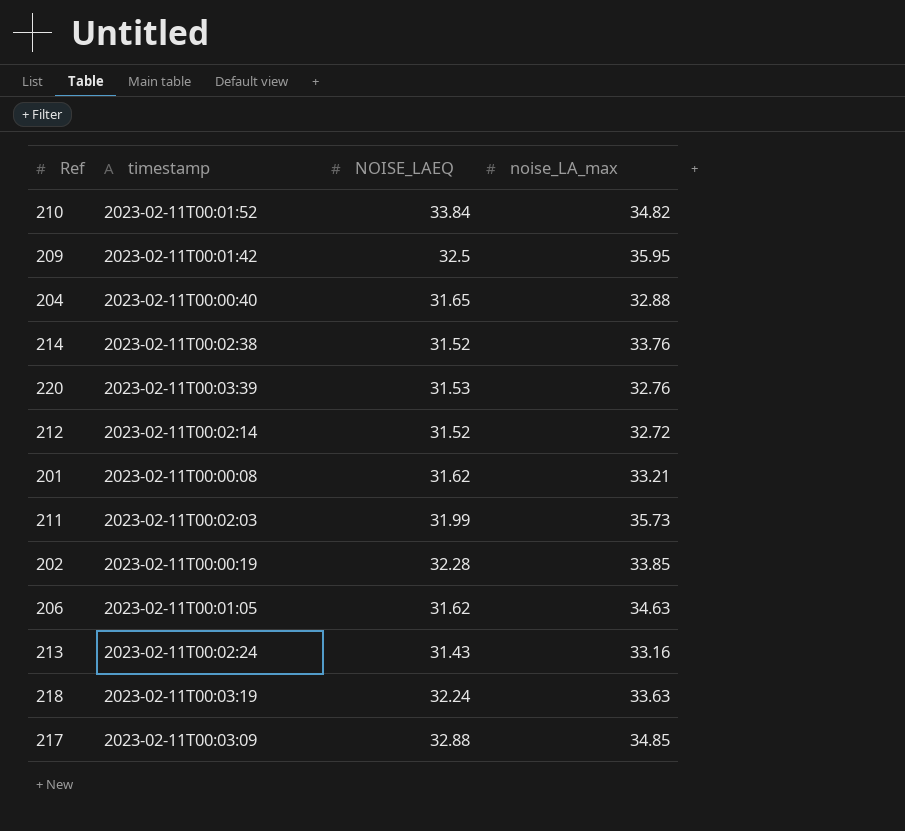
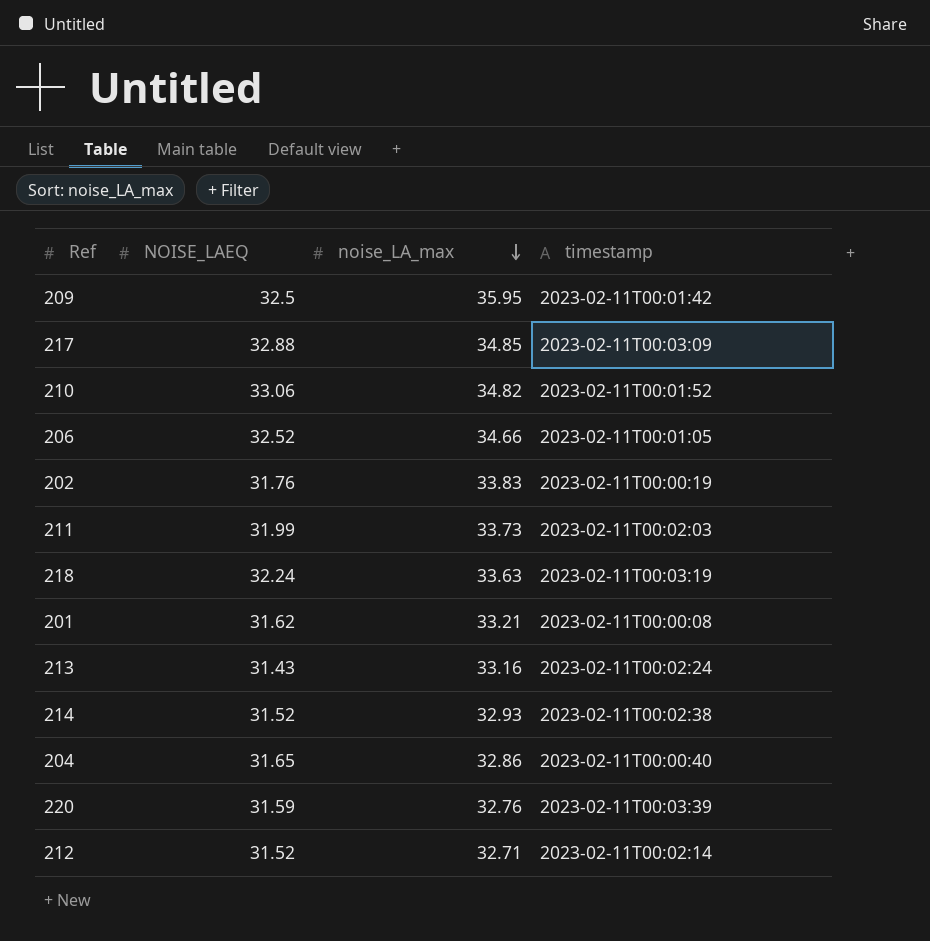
row order: none -> noise_LA_max descending
column timestamp | position: 2 -> 4
210 | NOISE_LAEQ: 33.84 -> 33.06
206 | NOISE_LAEQ: 31.62 -> 32.52
206 | noise_LA_max: 34.63 -> 34.66
202 | NOISE_LAEQ: 32.28 -> 31.76
202 | noise_LA_max: 33.85 -> 33.83
211 | noise_LA_max: 35.73 -> 33.73
214 | noise_LA_max: 33.76 -> 32.93
204 | noise_LA_max: 32.88 -> 32.86
220 | NOISE_LAEQ: 31.53 -> 31.59
212 | noise_LA_max: 32.72 -> 32.71

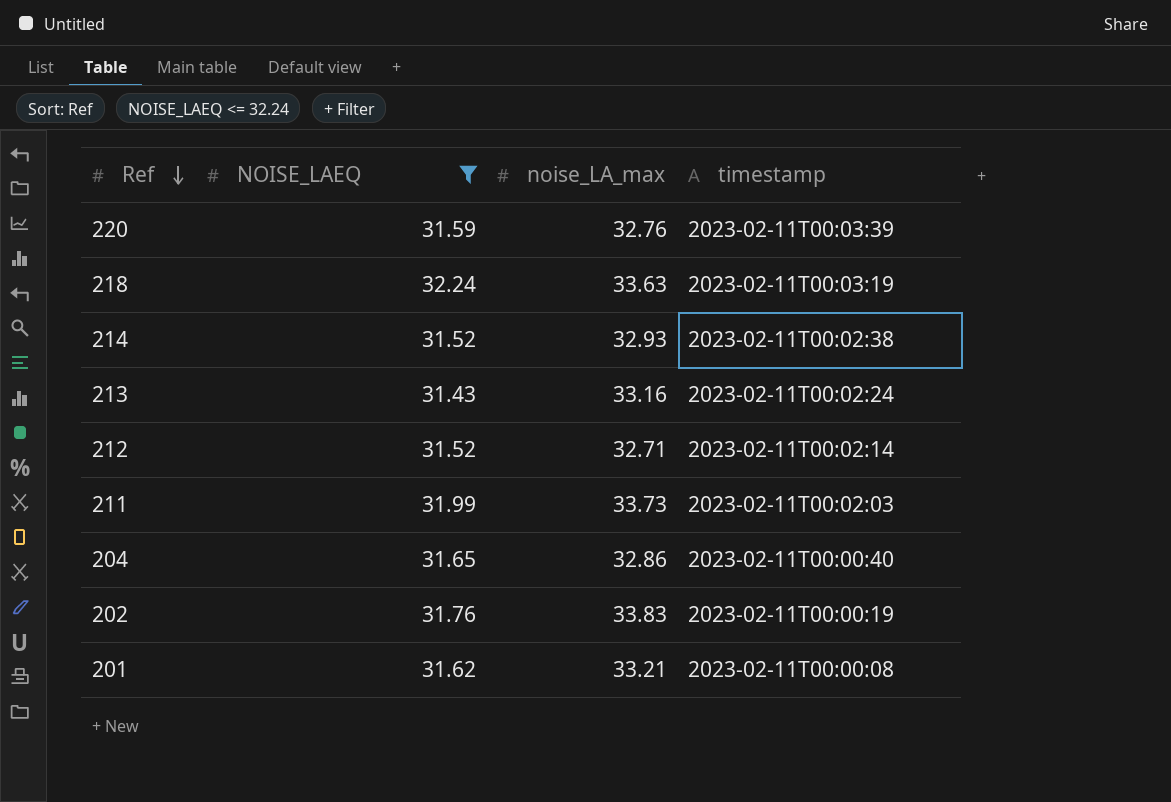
filter: none -> NOISE_LAEQ <= 32.24
row order: noise_LA_max descending -> Ref descending

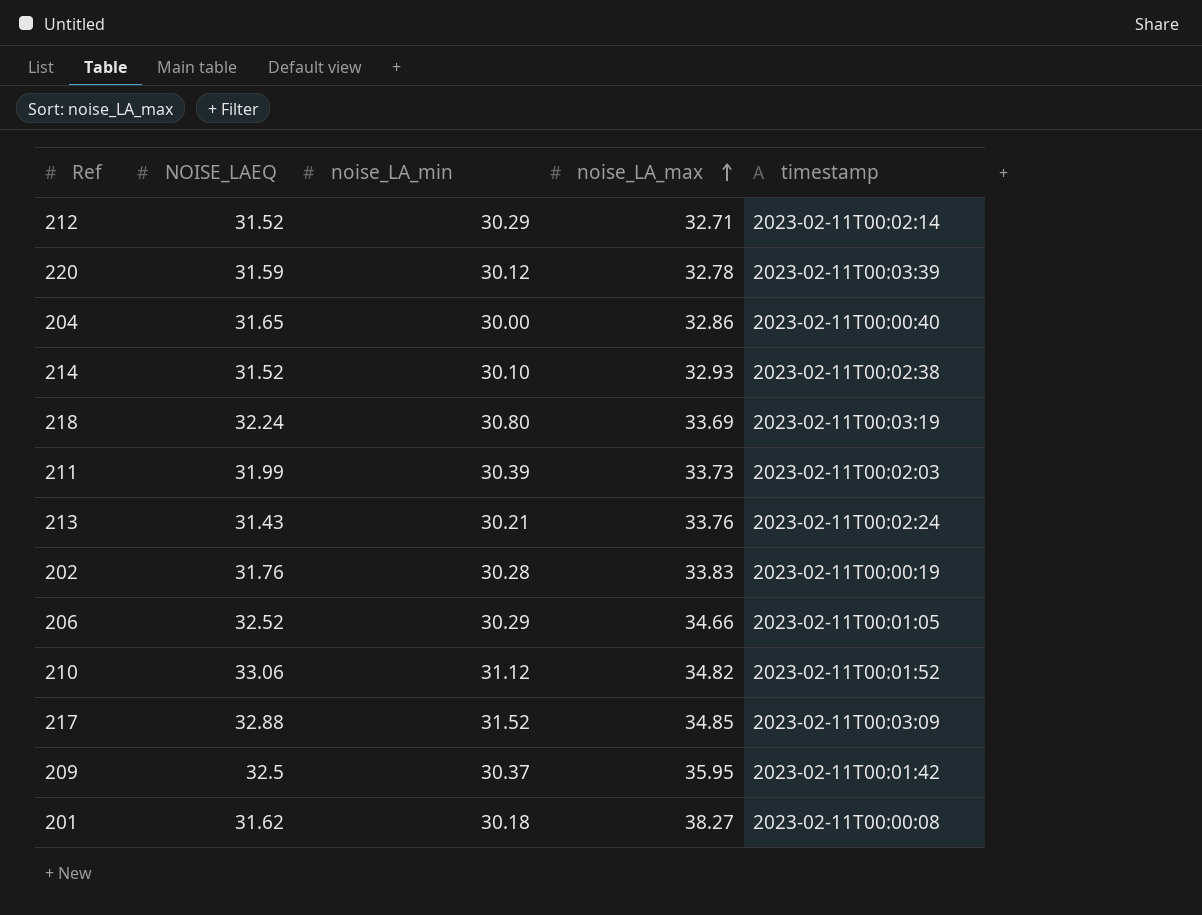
filter: NOISE_LAEQ <= 32.24 -> none
row order: Ref descending -> noise_LA_max ascending
column noise_LA_min | position: none -> 3
220 | noise_LA_max: 32.76 -> 32.78
218 | noise_LA_max: 33.63 -> 33.69
213 | noise_LA_max: 33.16 -> 33.76
201 | noise_LA_max: 33.21 -> 38.27

